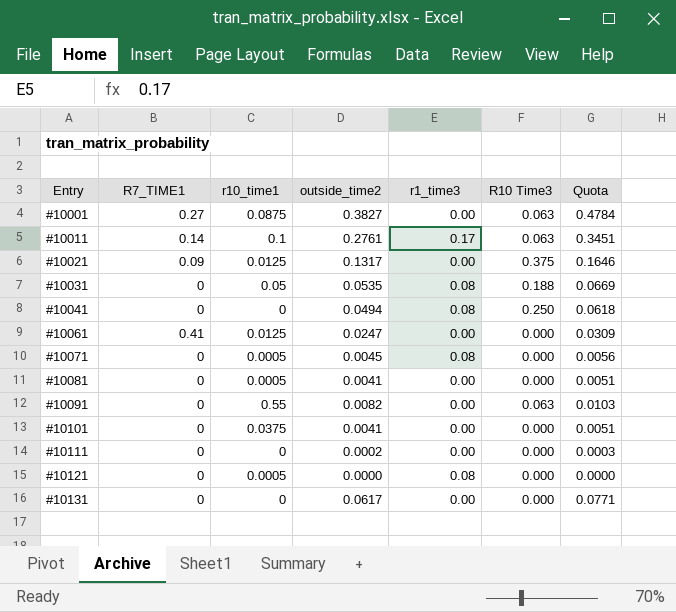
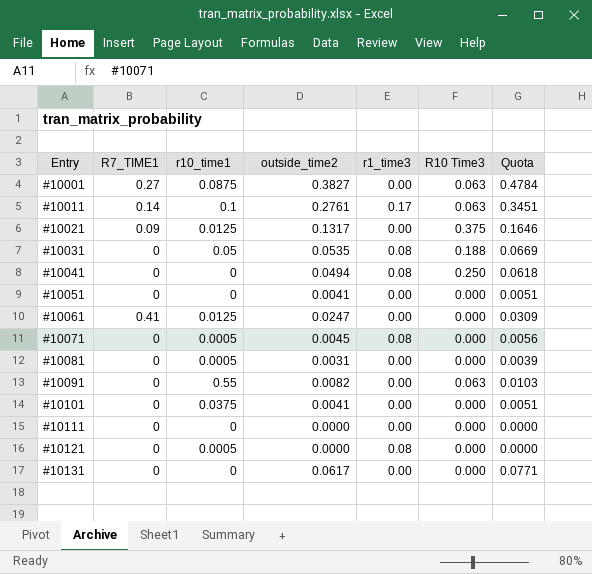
row #10051: none -> 0 | 0 | 0.0041 | 0.00 | 0.000 | 0.0051
#10081 | outside_time2: 0.0041 -> 0.0031
#10081 | Quota: 0.0051 -> 0.0039
#10111 | outside_time2: 0.0002 -> 0.0000
#10111 | Quota: 0.0003 -> 0.0000

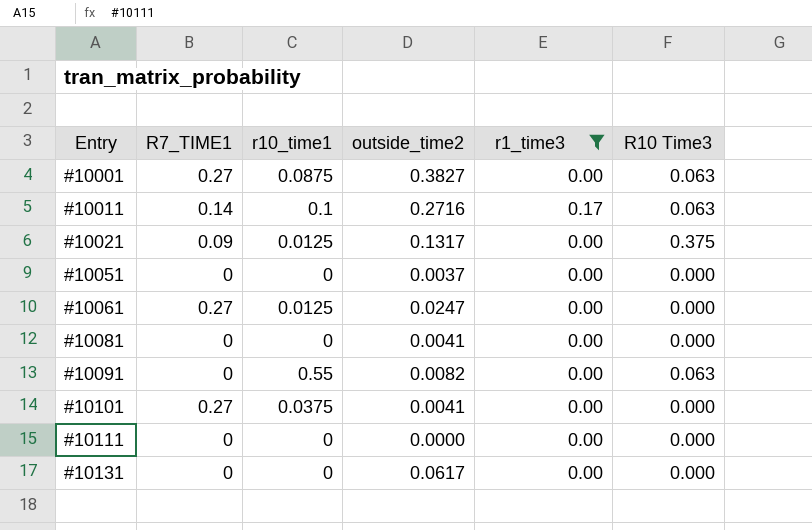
filter: none -> r1_time3 != 0.08
column Quota | formula: [outside_time2] * 1.25 -> none
#10011 | outside_time2: 0.2761 -> 0.2716
#10051 | outside_time2: 0.0041 -> 0.0037
#10061 | R7_TIME1: 0.41 -> 0.27
#10081 | r10_time1: 0.0005 -> 0
#10081 | outside_time2: 0.0031 -> 0.0041
#10101 | R7_TIME1: 0 -> 0.27

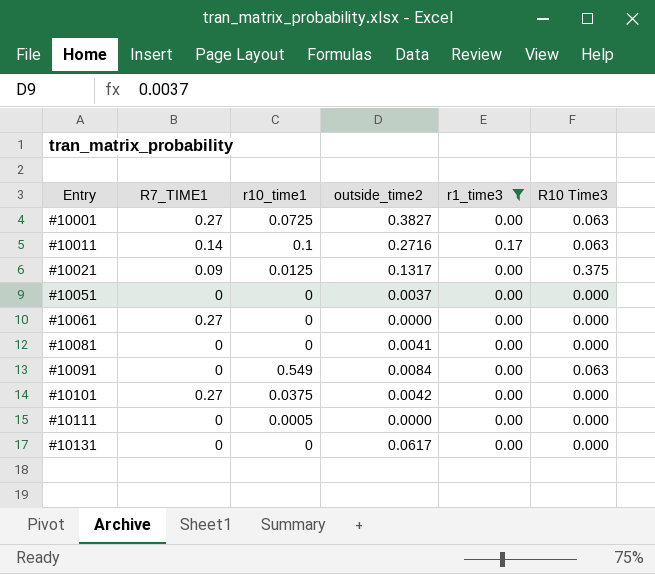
#10001 | r10_time1: 0.0875 -> 0.0725
#10061 | r10_time1: 0.0125 -> 0
#10061 | outside_time2: 0.0247 -> 0.0000
#10091 | r10_time1: 0.55 -> 0.549
#10091 | outside_time2: 0.0082 -> 0.0084
#10101 | outside_time2: 0.0041 -> 0.0042
#10111 | r10_time1: 0 -> 0.0005

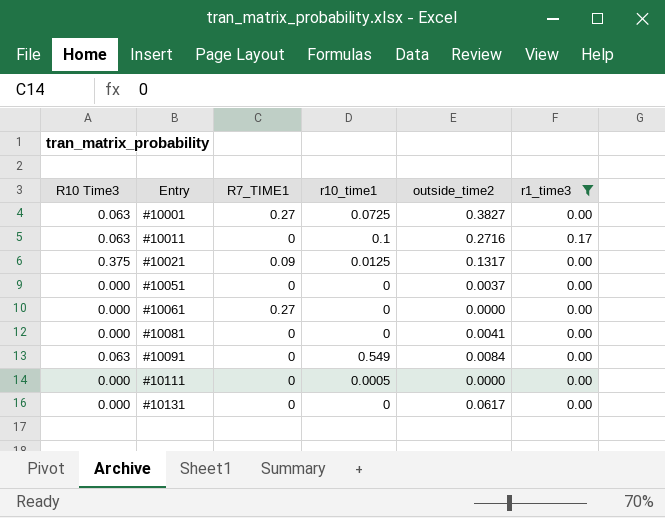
column R10 Time3 | position: 6 -> 1
row #10101: 0.27 | 0.0375 | 0.0042 | 0.00 | 0.000 -> none
#10011 | R7_TIME1: 0.14 -> 0

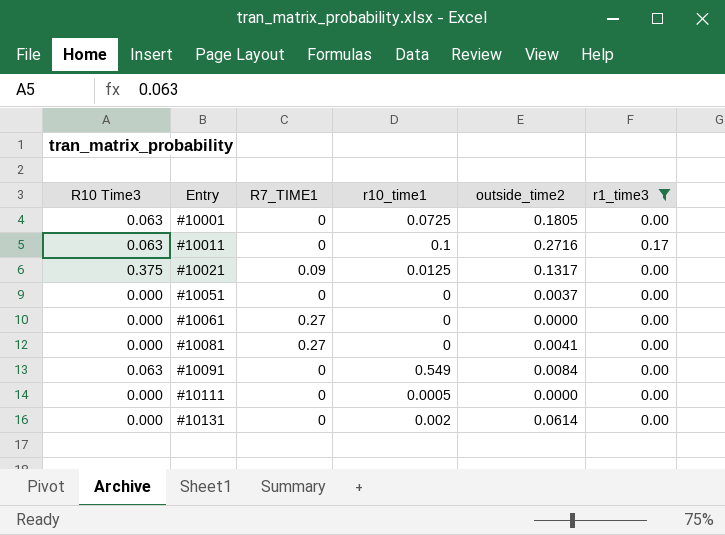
#10001 | R7_TIME1: 0.27 -> 0
#10001 | outside_time2: 0.3827 -> 0.1805
#10081 | R7_TIME1: 0 -> 0.27
#10131 | r10_time1: 0 -> 0.002
#10131 | outside_time2: 0.0617 -> 0.0614

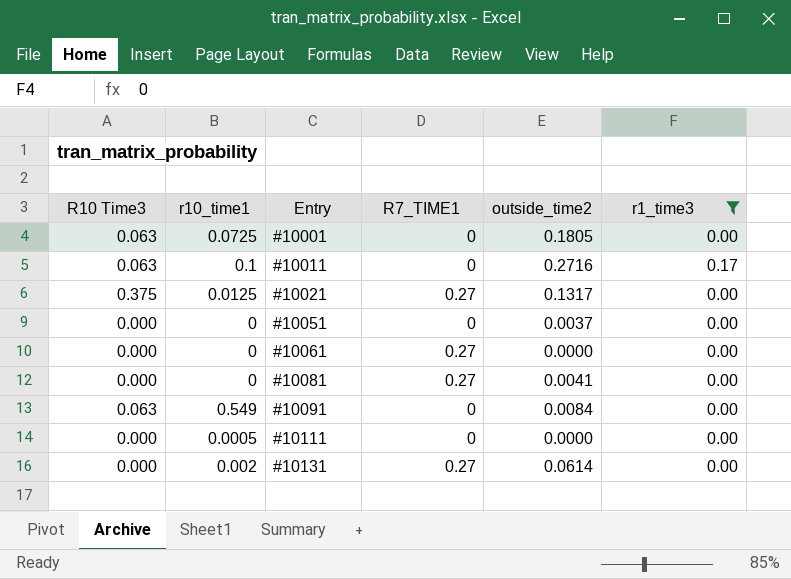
column r10_time1 | position: 4 -> 2
#10021 | R7_TIME1: 0.09 -> 0.27
#10131 | R7_TIME1: 0 -> 0.27

